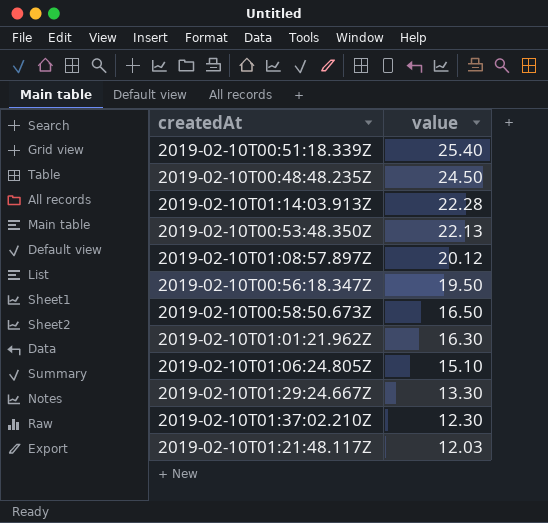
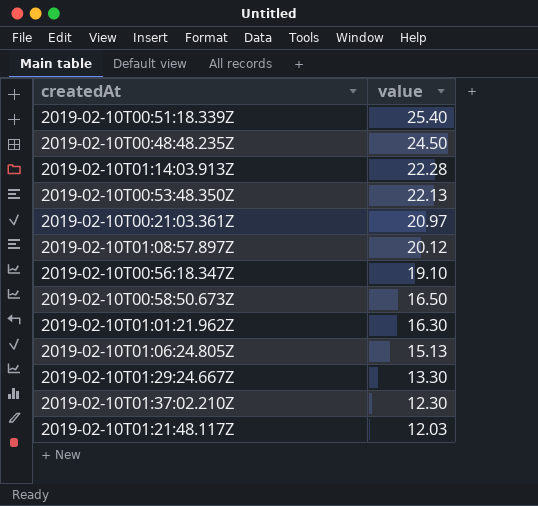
row 2019-02-10T00:21:03.361Z: none -> 20.97
2019-02-10T00:56:18.347Z | value: 19.50 -> 19.10
2019-02-10T01:06:24.805Z | value: 15.10 -> 15.13

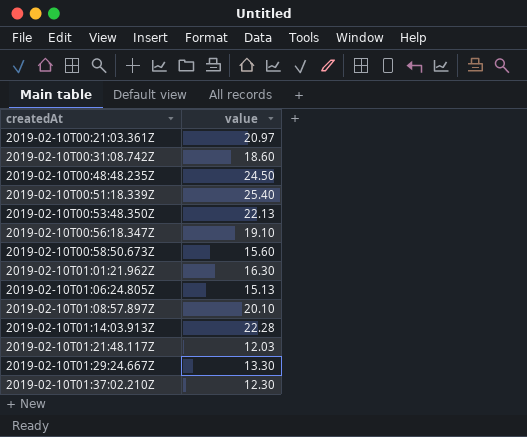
row order: value descending -> createdAt ascending
row 2019-02-10T00:31:08.742Z: none -> 18.60
2019-02-10T00:58:50.673Z | value: 16.50 -> 15.60
2019-02-10T01:08:57.897Z | value: 20.12 -> 20.10

